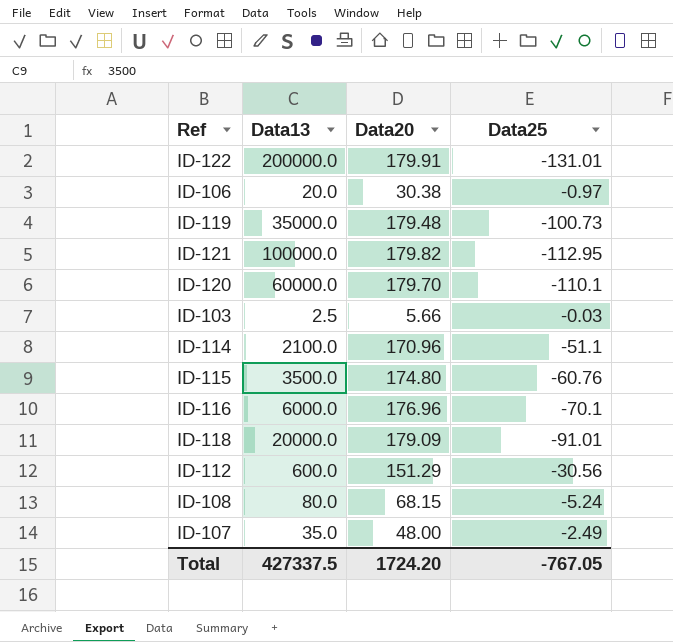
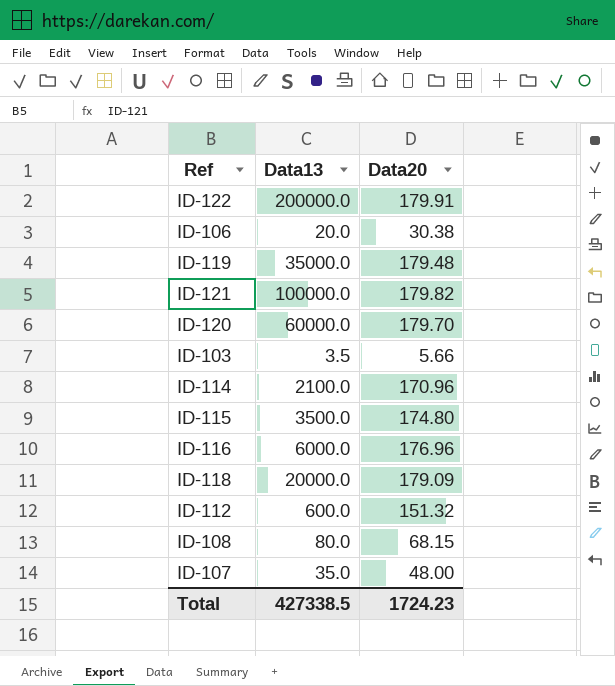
column Data25 | position: 4 -> none
ID-103 | Data13: 2.5 -> 3.5
ID-112 | Data20: 151.29 -> 151.32
Total | Data13: 427337.5 -> 427338.5
Total | Data20: 1724.20 -> 1724.23

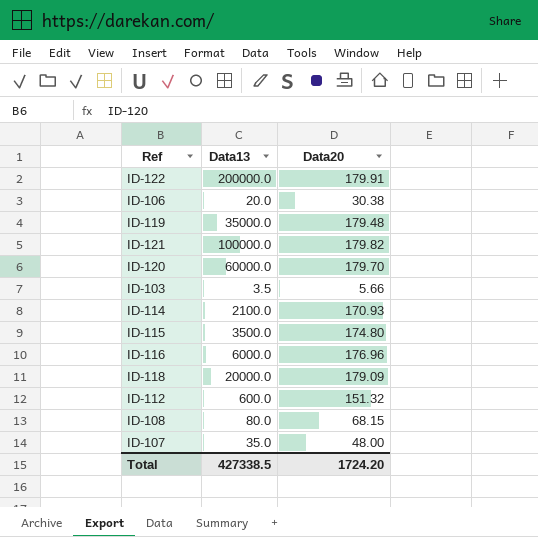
ID-114 | Data20: 170.96 -> 170.93
Total | Data20: 1724.23 -> 1724.20

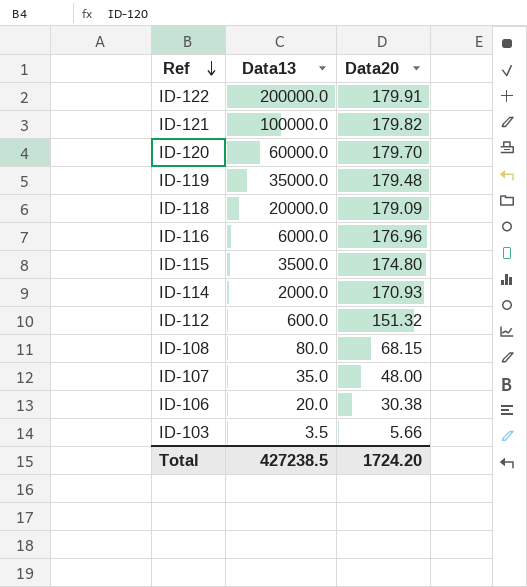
row order: none -> Ref descending
ID-114 | Data13: 2100.0 -> 2000.0
Total | Data13: 427338.5 -> 427238.5

